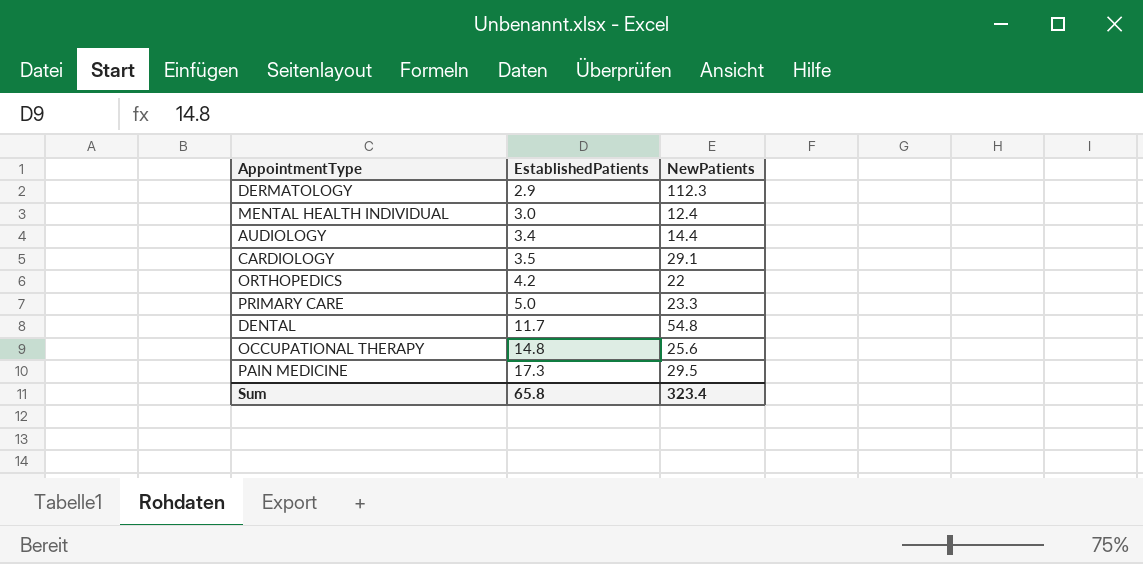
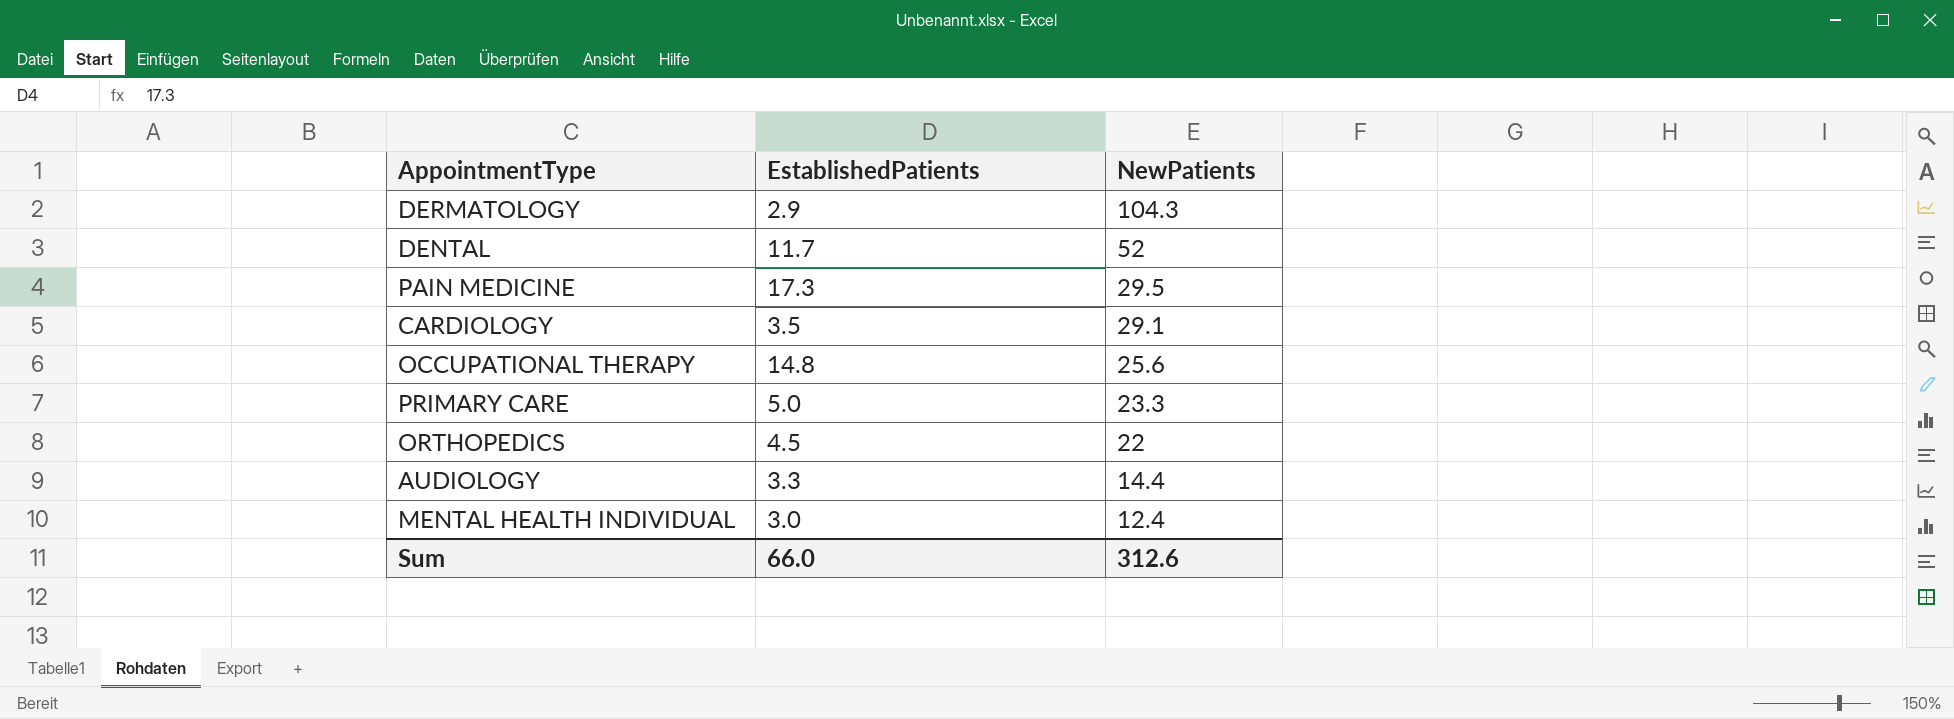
row order: EstablishedPatients ascending -> NewPatients descending
DERMATOLOGY | NewPatients: 112.3 -> 104.3
DENTAL | NewPatients: 54.8 -> 52
ORTHOPEDICS | EstablishedPatients: 4.2 -> 4.5
AUDIOLOGY | EstablishedPatients: 3.4 -> 3.3
Sum | EstablishedPatients: 65.8 -> 66.0
Sum | NewPatients: 323.4 -> 312.6

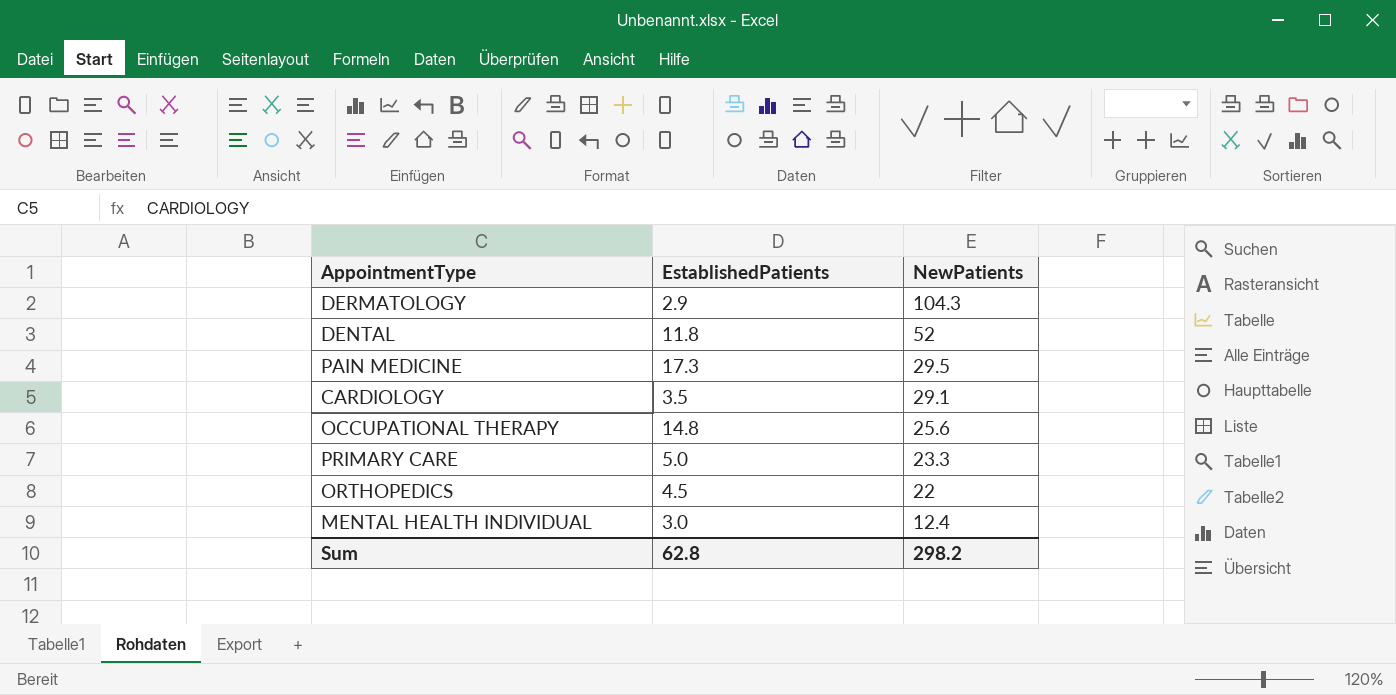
row AUDIOLOGY: 3.3 | 14.4 -> none
DENTAL | EstablishedPatients: 11.7 -> 11.8
Sum | EstablishedPatients: 66.0 -> 62.8
Sum | NewPatients: 312.6 -> 298.2

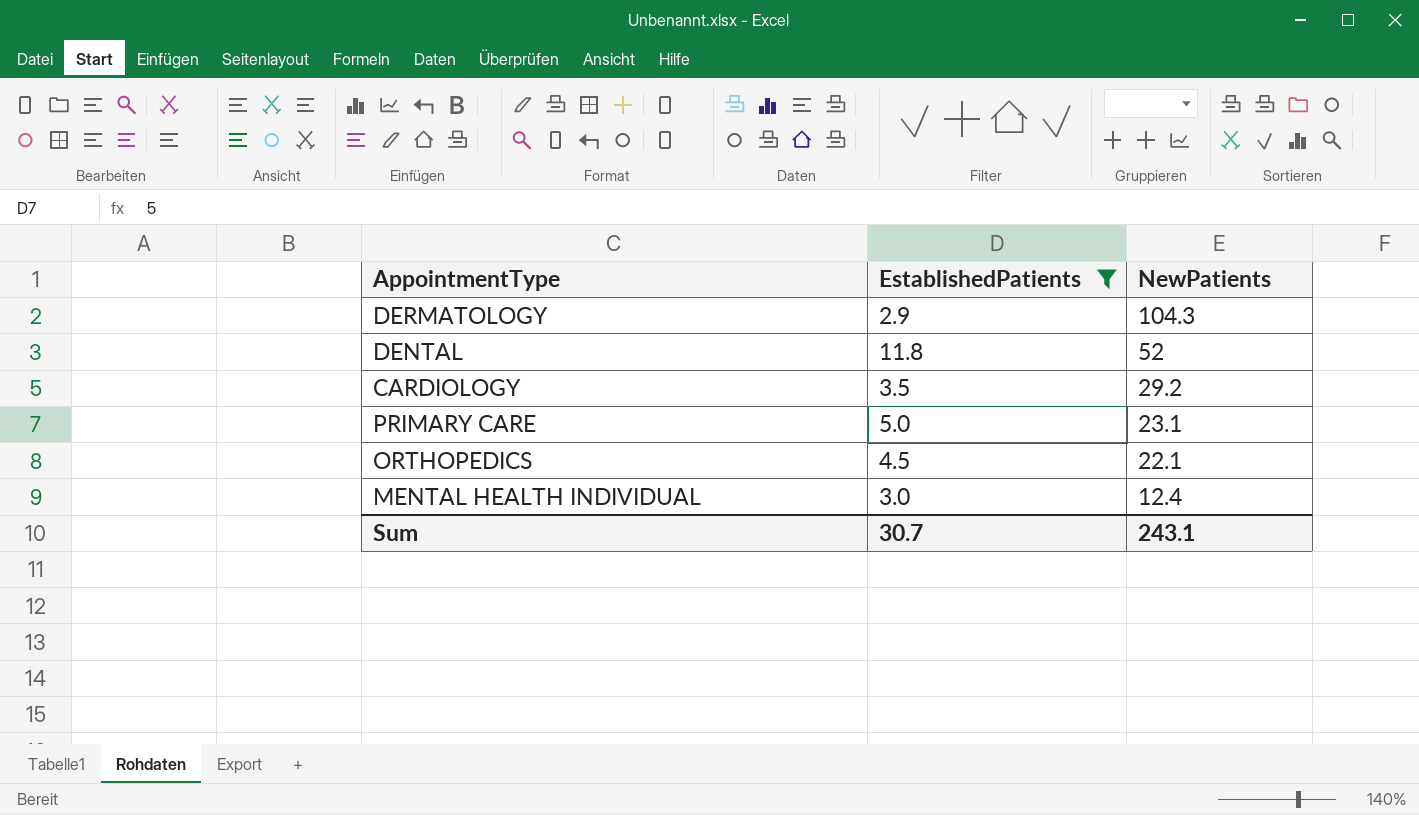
filter: none -> EstablishedPatients <= 11.8
CARDIOLOGY | NewPatients: 29.1 -> 29.2
PRIMARY CARE | NewPatients: 23.3 -> 23.1
ORTHOPEDICS | NewPatients: 22 -> 22.1
Sum | EstablishedPatients: 62.8 -> 30.7
Sum | NewPatients: 298.2 -> 243.1

